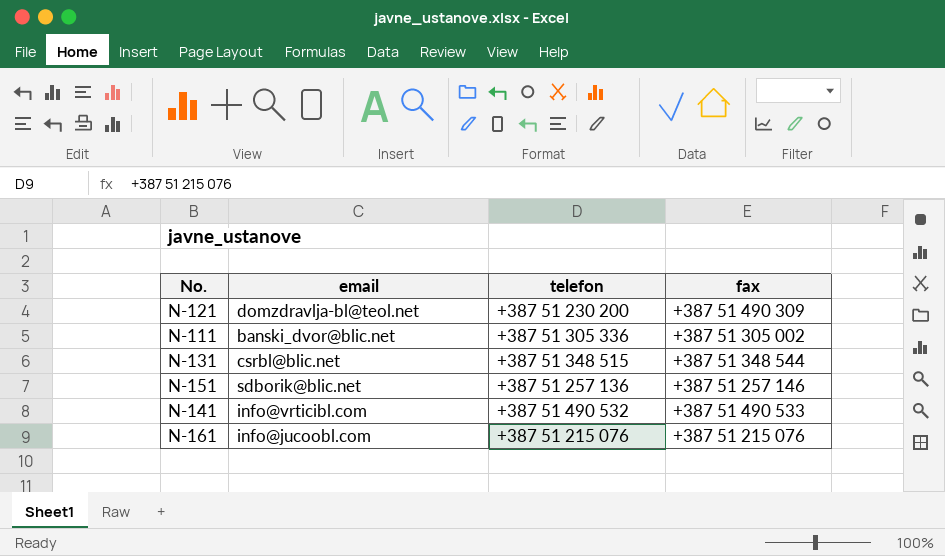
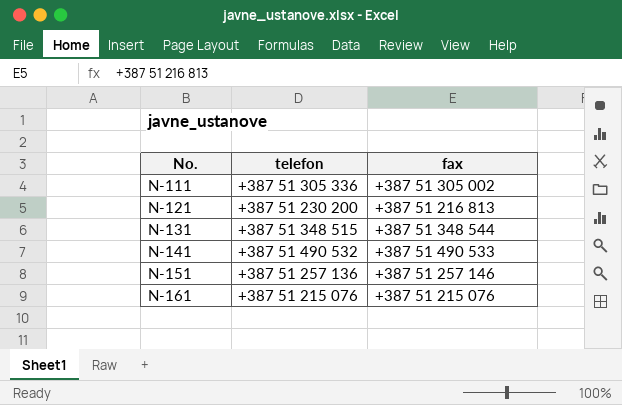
row order: none -> No. ascending
column email | position: 2 -> none
N-121 | fax: +387 51 490 309 -> +387 51 216 813

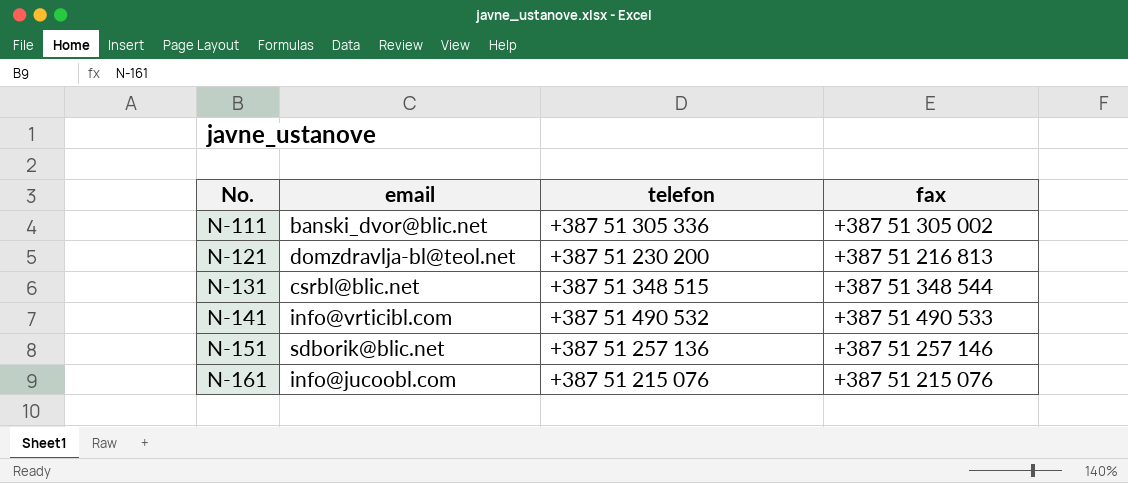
column email | position: none -> 2

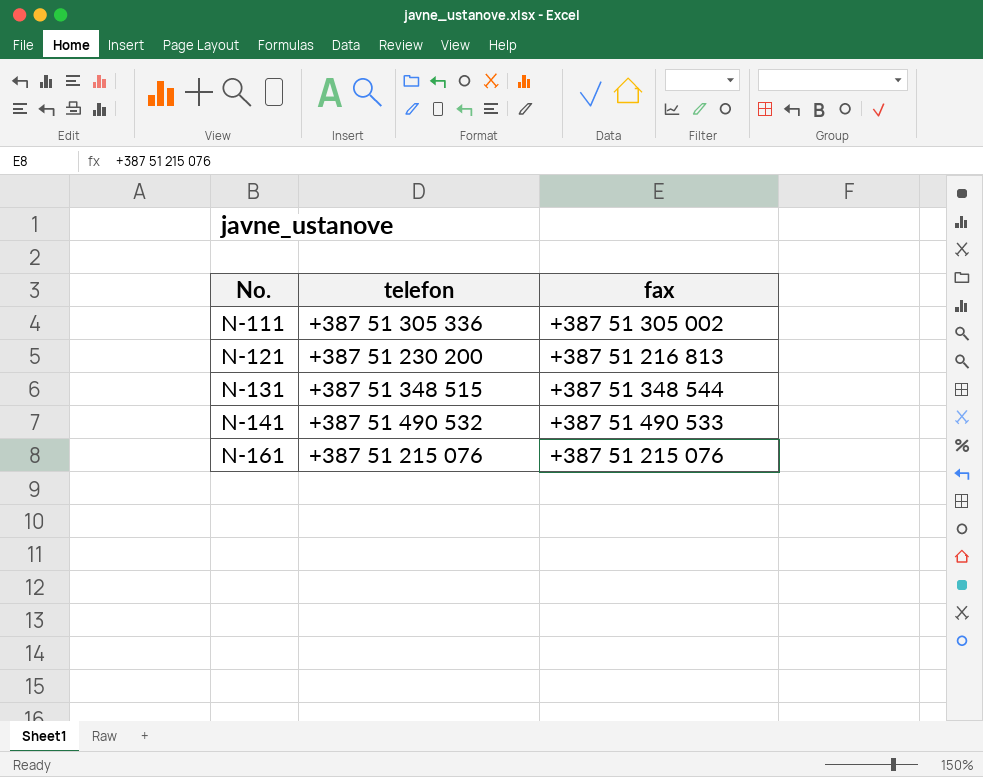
column email | position: 2 -> none
row N-151: sdborik@blic.net | +387 51 257 136 | +387 51 257 146 -> none

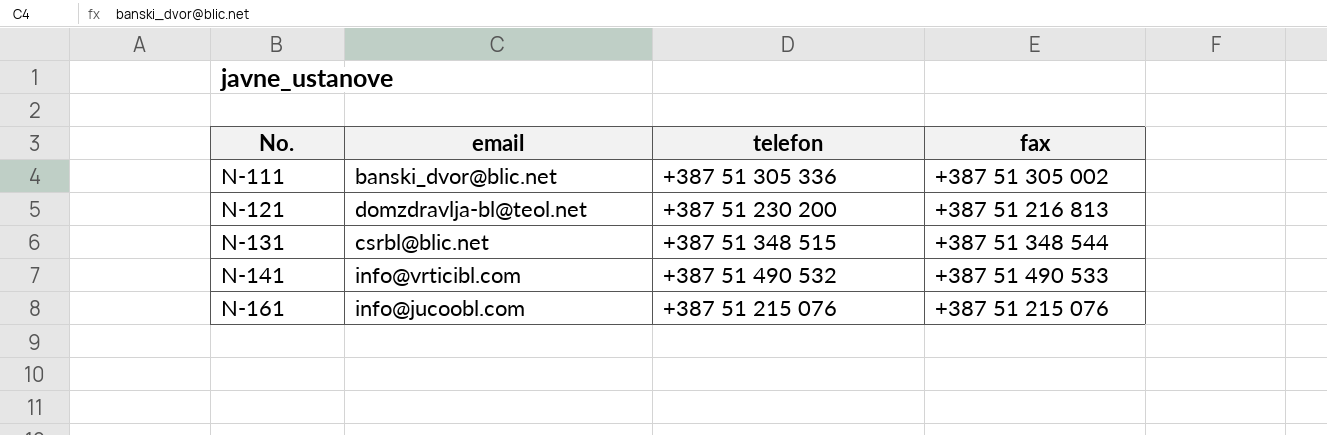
column email | position: none -> 2

